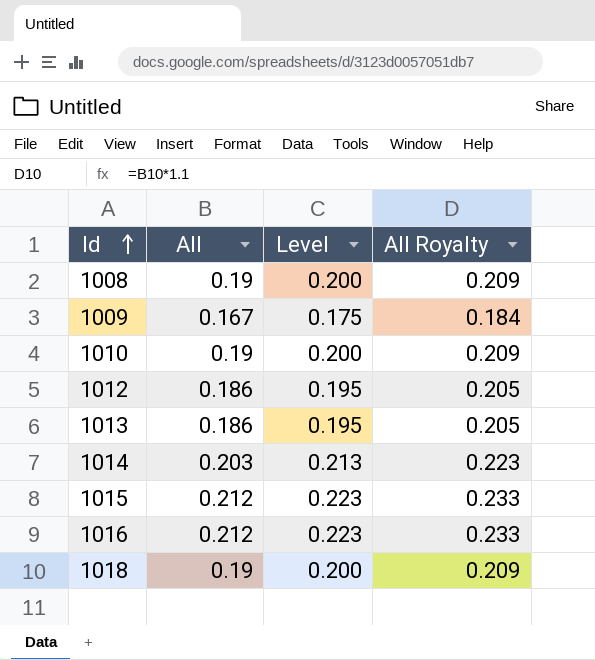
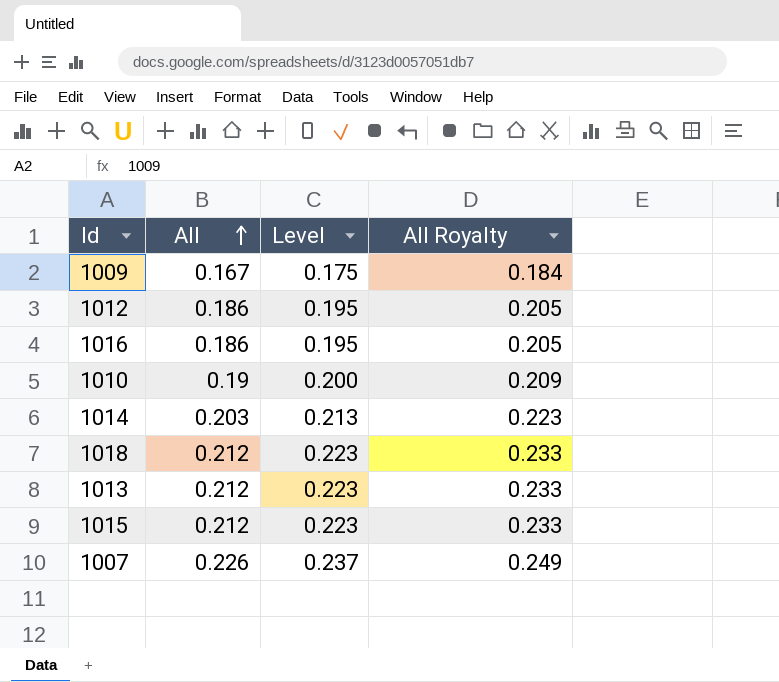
row order: Id ascending -> All ascending
row 1008: 0.19 | 0.200 | 0.209 -> none
1016 | All: 0.212 -> 0.186
1016 | Level: 0.223 -> 0.195
1016 | All Royalty: 0.233 -> 0.205
1018 | All: 0.19 -> 0.212
1018 | Level: 0.200 -> 0.223
1018 | All Royalty: 0.209 -> 0.233
1013 | All: 0.186 -> 0.212
1013 | Level: 0.195 -> 0.223
1013 | All Royalty: 0.205 -> 0.233
row 1007: none -> 0.226 | 0.237 | 0.249

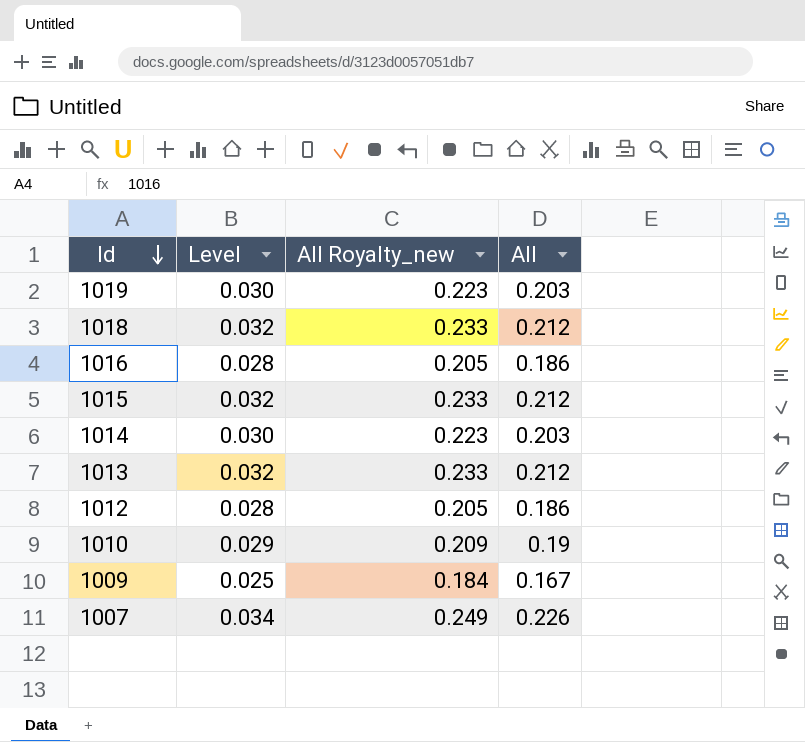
row order: All ascending -> Id descending
column Level | formula: [All] * 1.05 -> [All] * 0.15
column name: All Royalty -> All Royalty_new
column All | position: 2 -> 4
row 1019: none -> 0.030 | 0.223 | 0.203

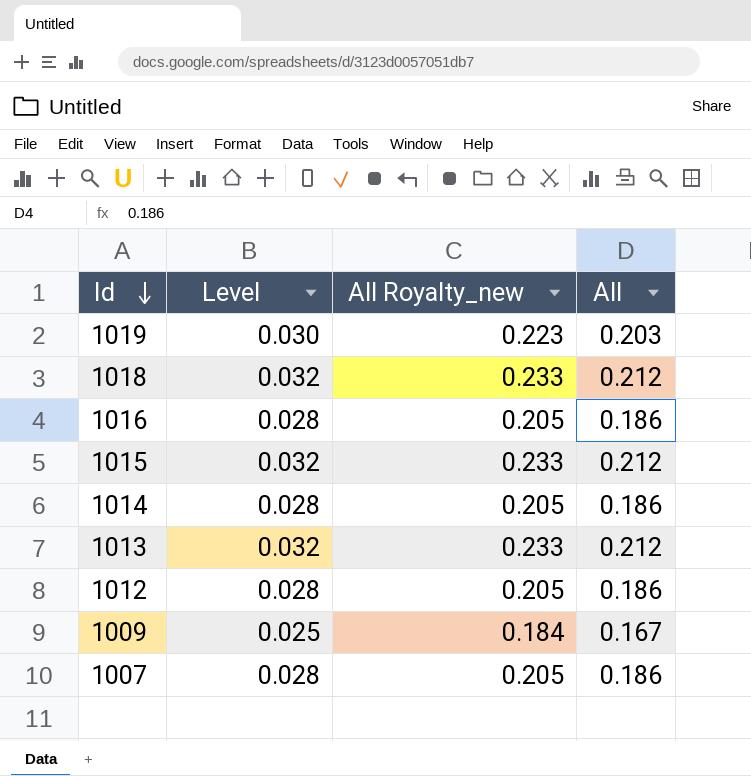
row 1010: 0.029 | 0.209 | 0.19 -> none
1014 | Level: 0.030 -> 0.028
1014 | All Royalty_new: 0.223 -> 0.205
1014 | All: 0.203 -> 0.186
1007 | Level: 0.034 -> 0.028
1007 | All Royalty_new: 0.249 -> 0.205
1007 | All: 0.226 -> 0.186

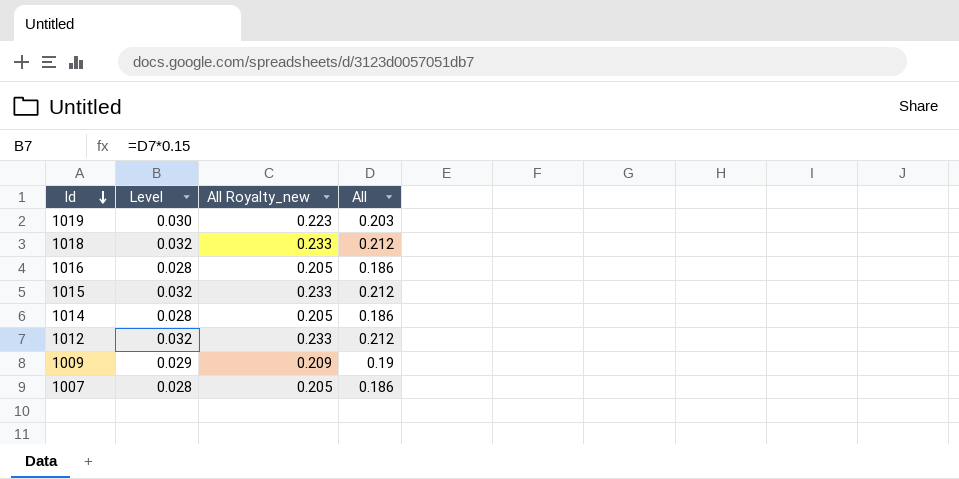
row 1013: 0.032 | 0.233 | 0.212 -> none
1012 | Level: 0.028 -> 0.032
1012 | All Royalty_new: 0.205 -> 0.233
1012 | All: 0.186 -> 0.212
1009 | Level: 0.025 -> 0.029
1009 | All Royalty_new: 0.184 -> 0.209
1009 | All: 0.167 -> 0.19

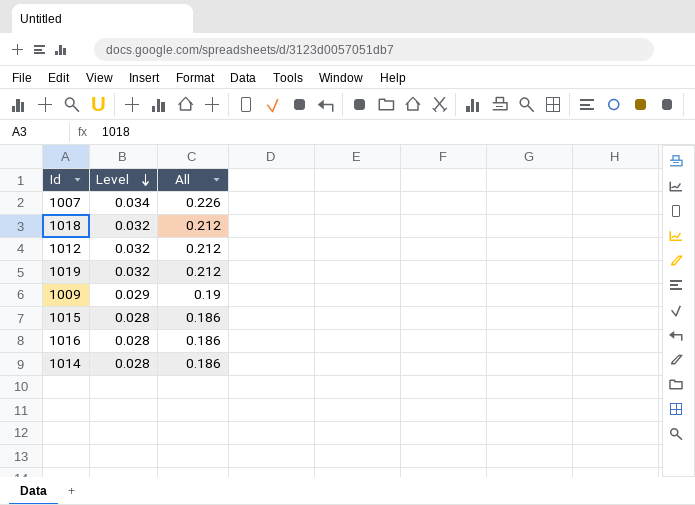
row order: Id descending -> Level descending
column All Royalty_new | formula: [All] * 1.1 -> none
1007 | Level: 0.028 -> 0.034
1007 | All: 0.186 -> 0.226
1019 | Level: 0.030 -> 0.032
1019 | All: 0.203 -> 0.212
1015 | Level: 0.032 -> 0.028
1015 | All: 0.212 -> 0.186

